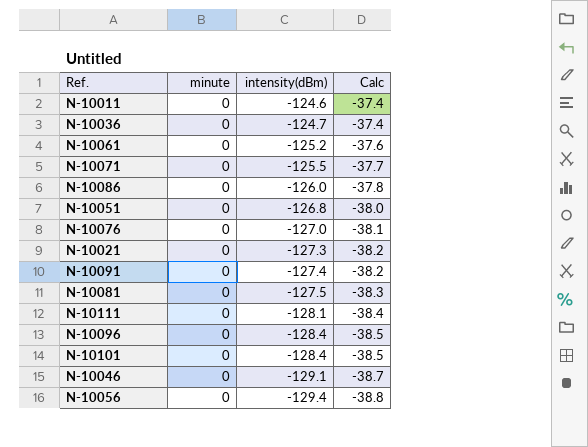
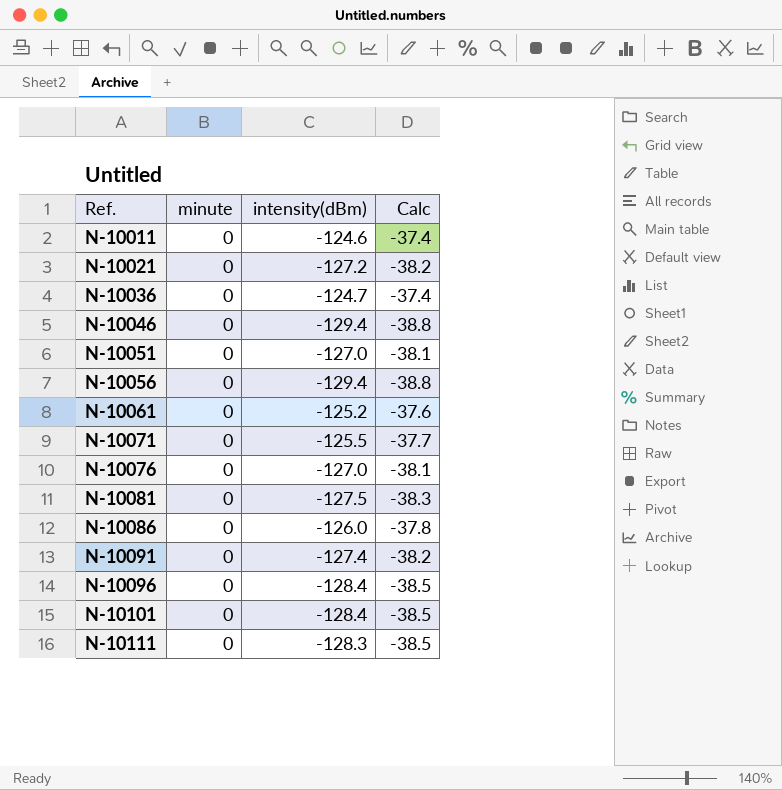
row order: intensity(dBm) descending -> Ref. ascending
N-10021 | intensity(dBm): -127.3 -> -127.2
N-10046 | intensity(dBm): -129.1 -> -129.4
N-10046 | Calc: -38.7 -> -38.8
N-10051 | intensity(dBm): -126.8 -> -127.0
N-10051 | Calc: -38.0 -> -38.1
N-10111 | intensity(dBm): -128.1 -> -128.3
N-10111 | Calc: -38.4 -> -38.5

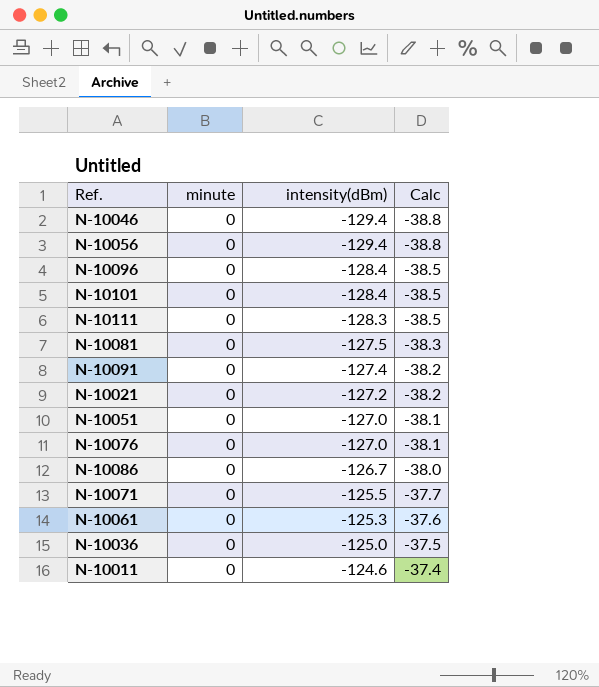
row order: Ref. ascending -> intensity(dBm) ascending
N-10086 | intensity(dBm): -126.0 -> -126.7
N-10086 | Calc: -37.8 -> -38.0
N-10061 | intensity(dBm): -125.2 -> -125.3
N-10036 | intensity(dBm): -124.7 -> -125.0
N-10036 | Calc: -37.4 -> -37.5

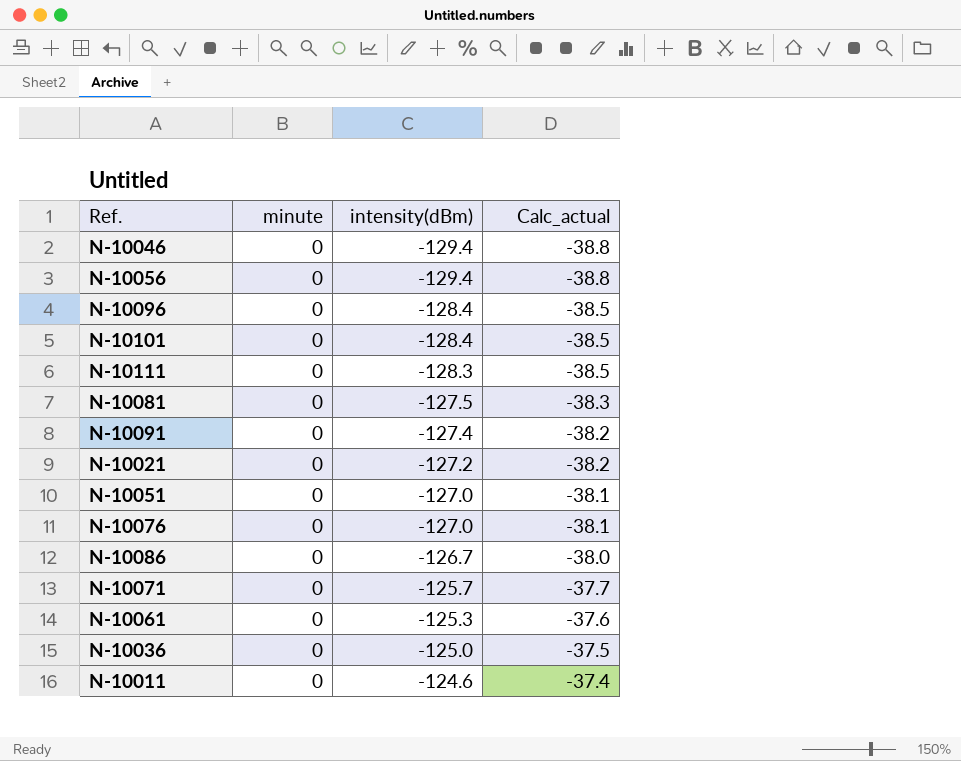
column name: Calc -> Calc_actual
N-10071 | intensity(dBm): -125.5 -> -125.7

